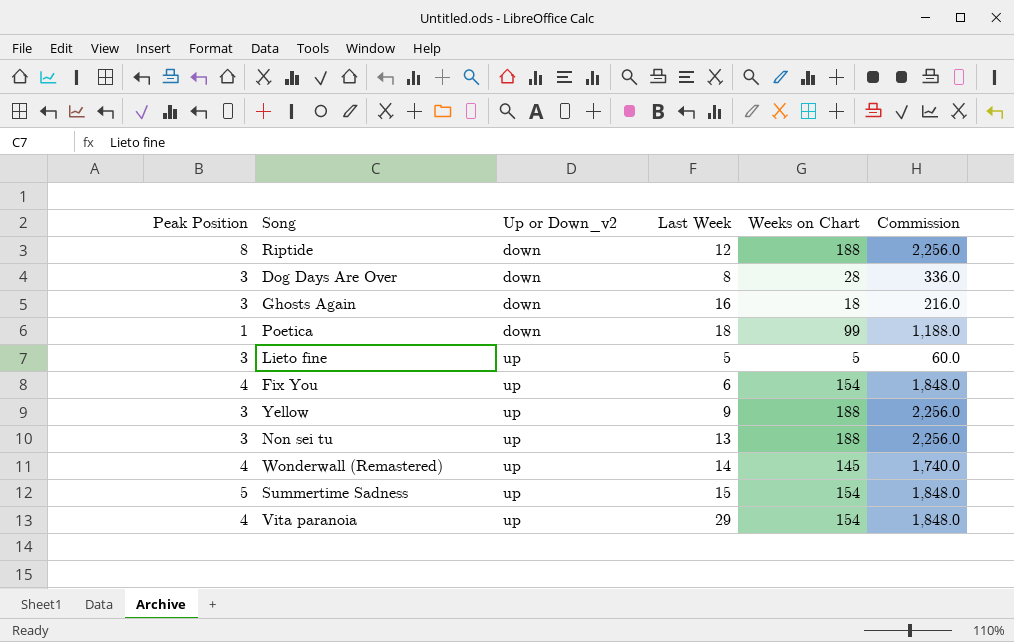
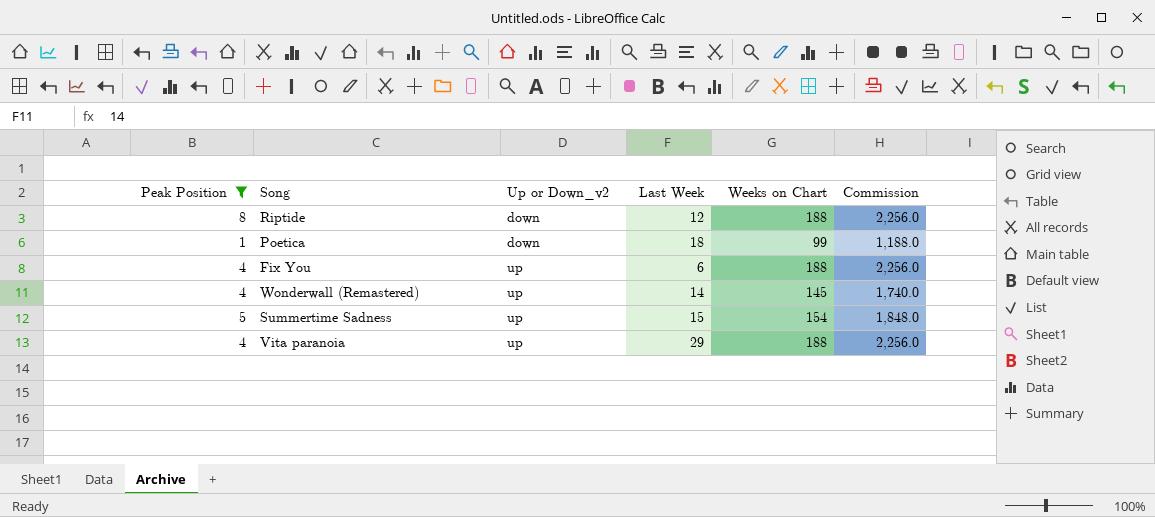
filter: none -> Peak Position != 3
Fix You | Weeks on Chart: 154 -> 188
Fix You | Commission: 1,848.0 -> 2,256.0
Vita paranoia | Weeks on Chart: 154 -> 188
Vita paranoia | Commission: 1,848.0 -> 2,256.0

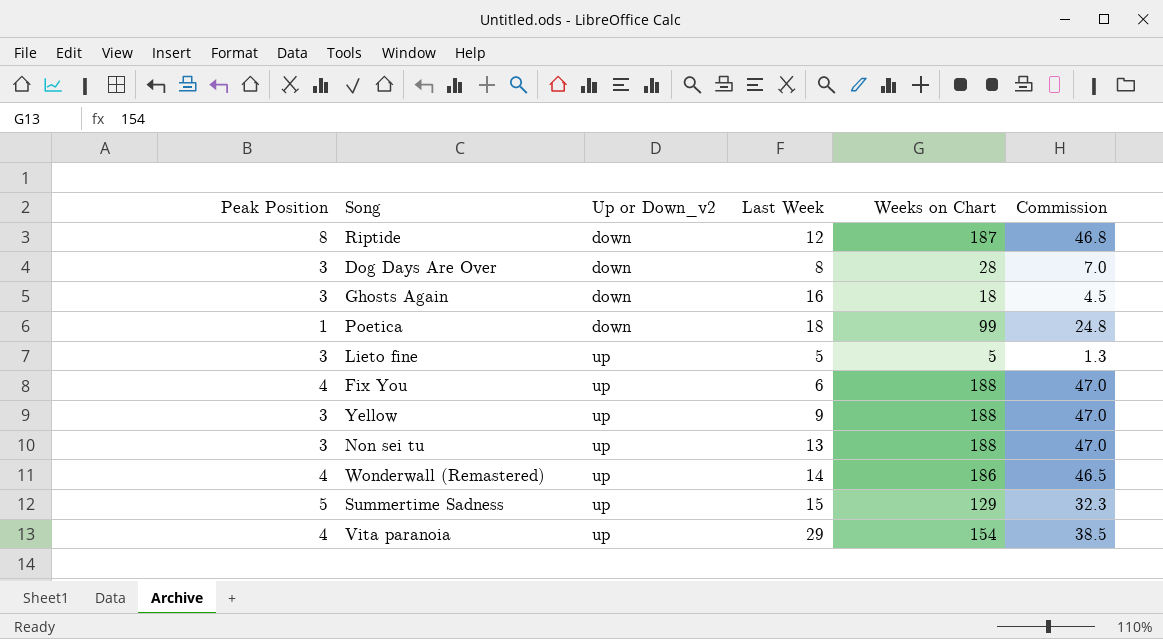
filter: Peak Position != 3 -> none
column Commission | formula: [Weeks on Chart] * 12 -> [Weeks on Chart] * 0.25
Riptide | Weeks on Chart: 188 -> 187
Wonderwall (Remastered) | Weeks on Chart: 145 -> 186
Summertime Sadness | Weeks on Chart: 154 -> 129
Vita paranoia | Weeks on Chart: 188 -> 154

